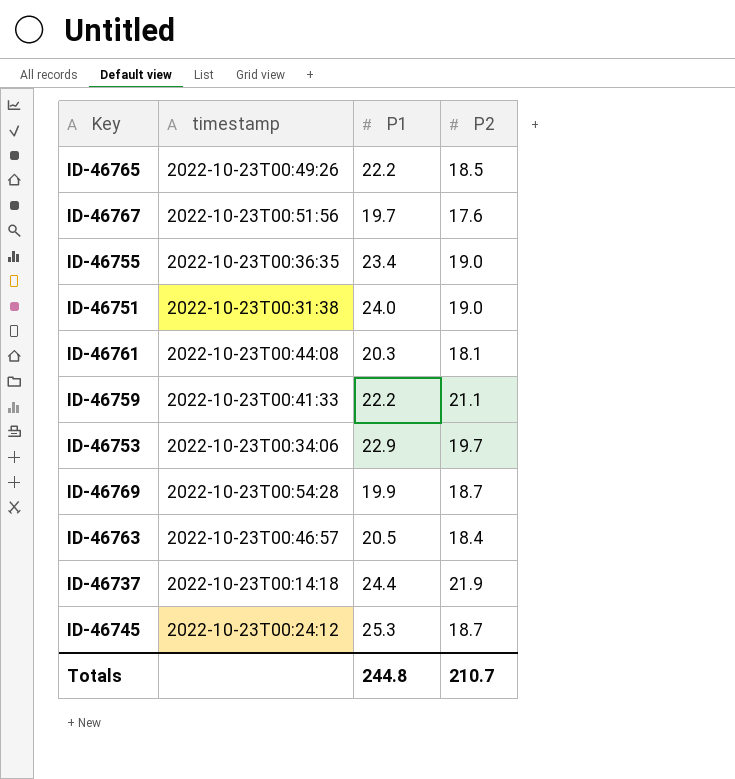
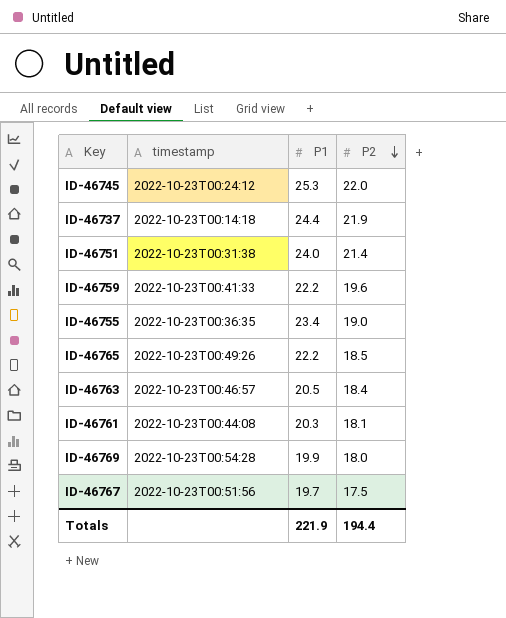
row order: none -> P2 descending
row ID-46753: 2022-10-23T00:34:06 | 22.9 | 19.7 -> none
ID-46745 | P2: 18.7 -> 22.0
ID-46751 | P2: 19.0 -> 21.4
ID-46759 | P2: 21.1 -> 19.6
ID-46769 | P2: 18.7 -> 18.0
ID-46767 | P2: 17.6 -> 17.5
Totals | P1: 244.8 -> 221.9
Totals | P2: 210.7 -> 194.4

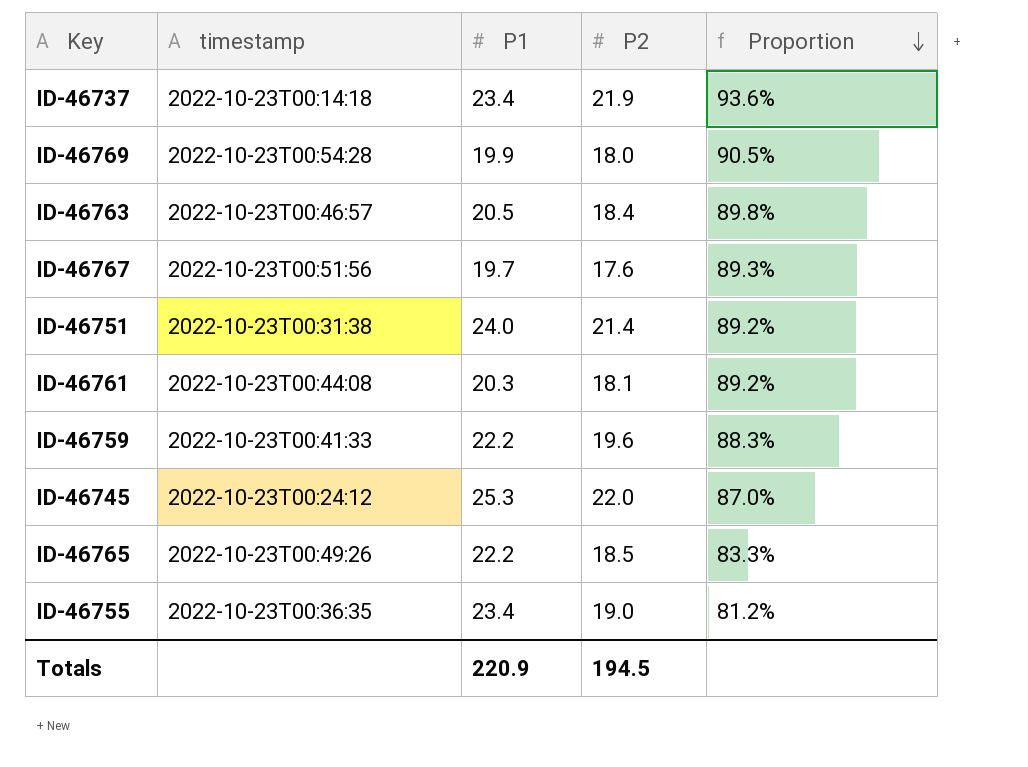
row order: P2 descending -> Proportion descending
column Proportion | formula: none -> [P2] / [P1]
ID-46737 | P1: 24.4 -> 23.4
ID-46767 | P2: 17.5 -> 17.6
Totals | P1: 221.9 -> 220.9
Totals | P2: 194.4 -> 194.5

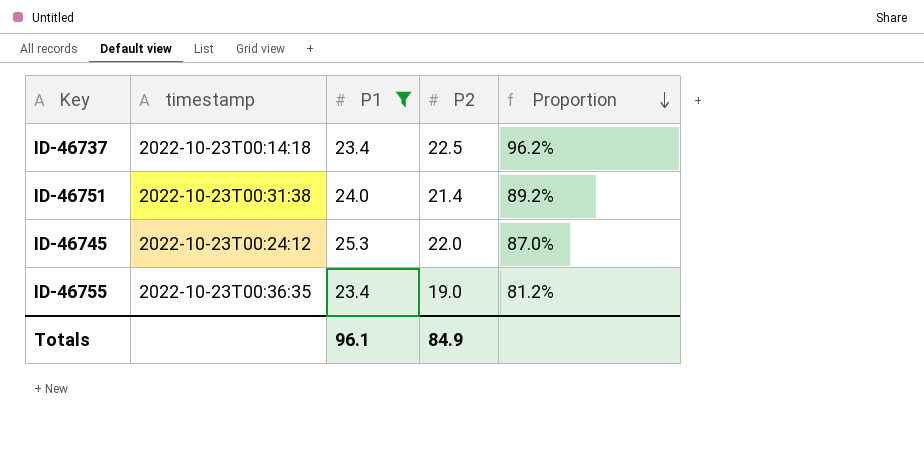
filter: none -> P1 >= 23.4
ID-46737 | P2: 21.9 -> 22.5
ID-46737 | Proportion: 93.6% -> 96.2%
Totals | P1: 220.9 -> 96.1
Totals | P2: 194.5 -> 84.9

